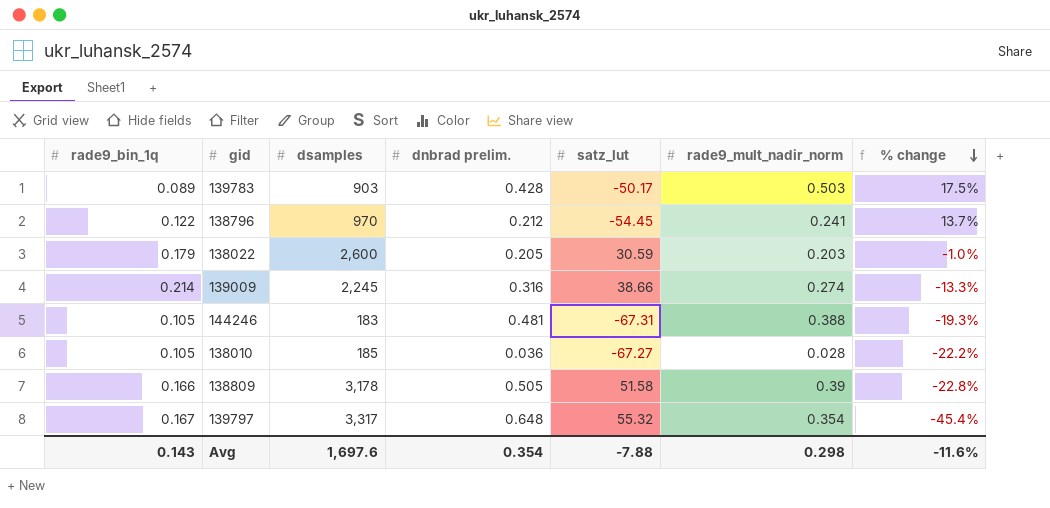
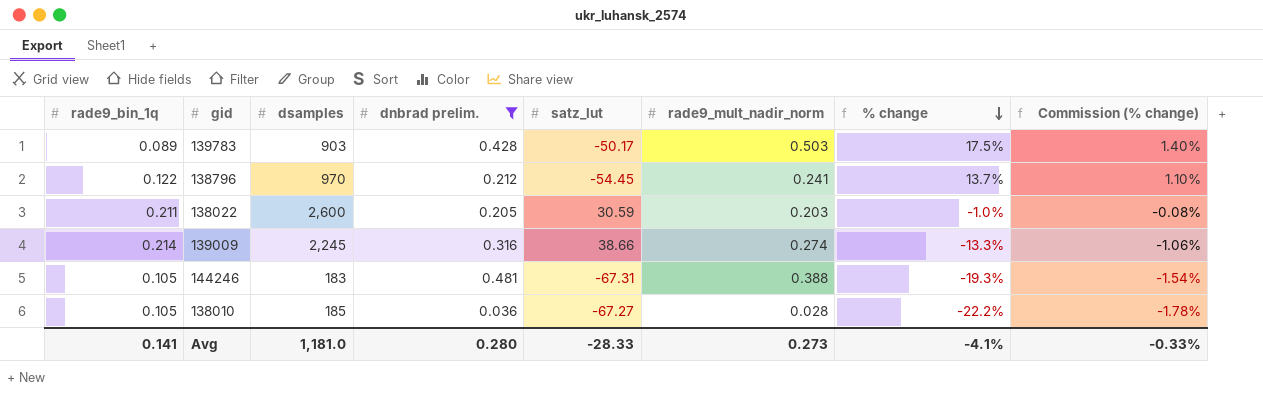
filter: none -> dnbrad prelim. <= 0.481
column Commission (% change) | formula: none -> [% change] * 0.08
138022 | rade9_bin_1q: 0.179 -> 0.211
Avg | rade9_bin_1q: 0.143 -> 0.141
Avg | dsamples: 1,697.6 -> 1,181.0
Avg | dnbrad prelim.: 0.354 -> 0.280
Avg | satz_lut: -7.88 -> -28.33
Avg | rade9_mult_nadir_norm: 0.298 -> 0.273
Avg | % change: -11.6% -> -4.1%

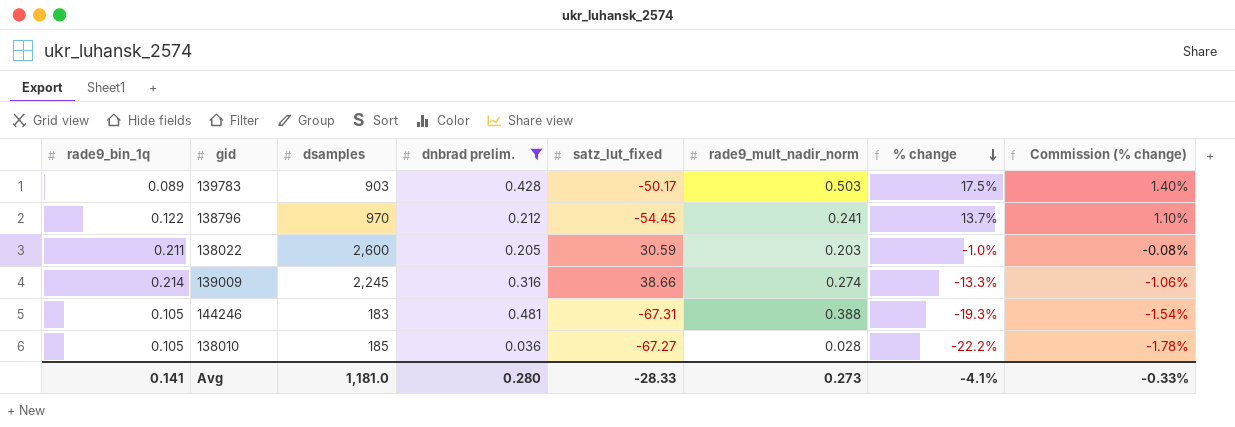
column name: satz_lut -> satz_lut_fixed

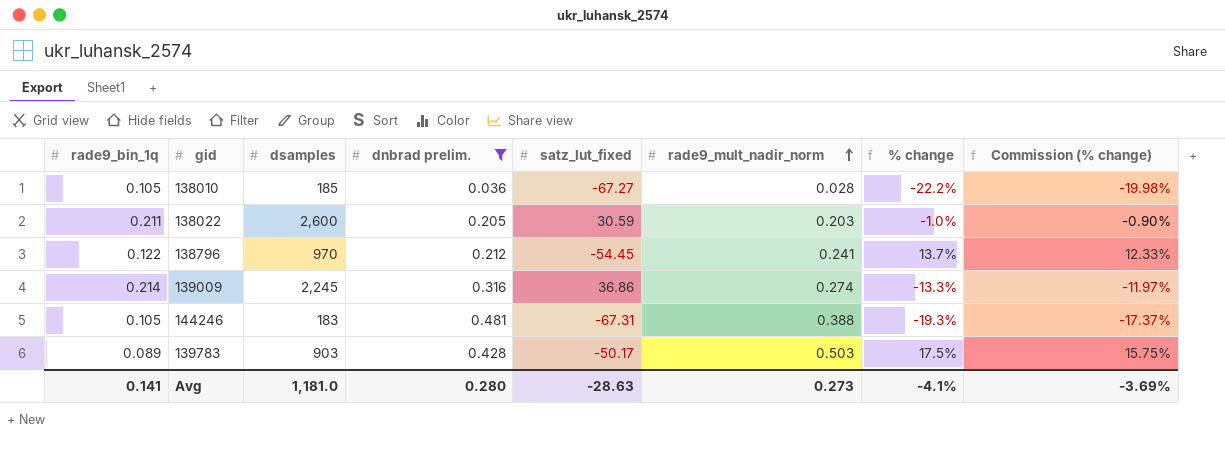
row order: % change descending -> rade9_mult_nadir_norm ascending
column Commission (% change) | formula: [% change] * 0.08 -> [% change] * 0.9
139009 | satz_lut_fixed: 38.66 -> 36.86
Avg | satz_lut_fixed: -28.33 -> -28.63
Avg | Commission (% change): -0.33% -> -3.69%

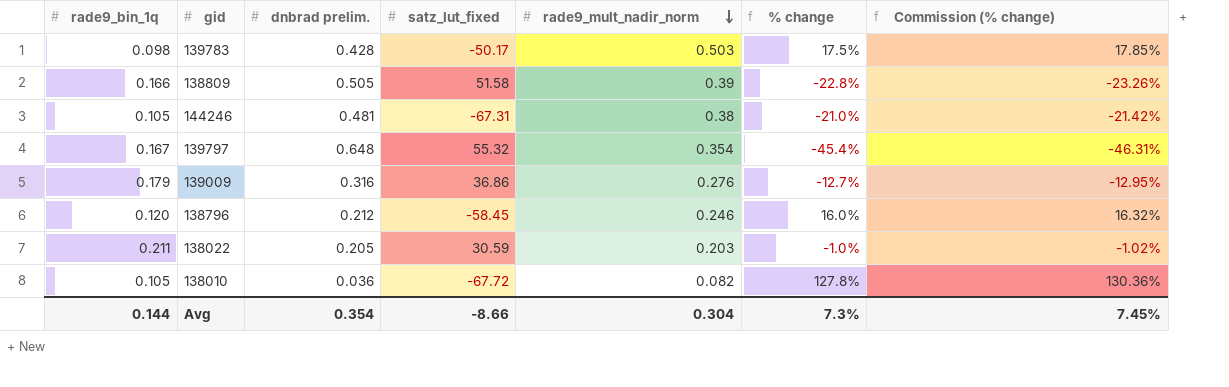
filter: dnbrad prelim. <= 0.481 -> none
row order: rade9_mult_nadir_norm ascending -> rade9_mult_nadir_norm descending
column dsamples | position: 3 -> none
column Commission (% change) | formula: [% change] * 0.9 -> [% change] * 1.02
139783 | rade9_bin_1q: 0.089 -> 0.098
144246 | rade9_mult_nadir_norm: 0.388 -> 0.38
144246 | % change: -19.3% -> -21.0%
139009 | rade9_bin_1q: 0.214 -> 0.179
139009 | rade9_mult_nadir_norm: 0.274 -> 0.276
139009 | % change: -13.3% -> -12.7%
138796 | rade9_bin_1q: 0.122 -> 0.120
138796 | satz_lut_fixed: -54.45 -> -58.45
138796 | rade9_mult_nadir_norm: 0.241 -> 0.246
138796 | % change: 13.7% -> 16.0%
138010 | satz_lut_fixed: -67.27 -> -67.72
138010 | rade9_mult_nadir_norm: 0.028 -> 0.082
138010 | % change: -22.2% -> 127.8%
Avg | rade9_bin_1q: 0.141 -> 0.144
Avg | dnbrad prelim.: 0.280 -> 0.354
Avg | satz_lut_fixed: -28.63 -> -8.66
Avg | rade9_mult_nadir_norm: 0.273 -> 0.304
Avg | % change: -4.1% -> 7.3%
Avg | Commission (% change): -3.69% -> 7.45%

